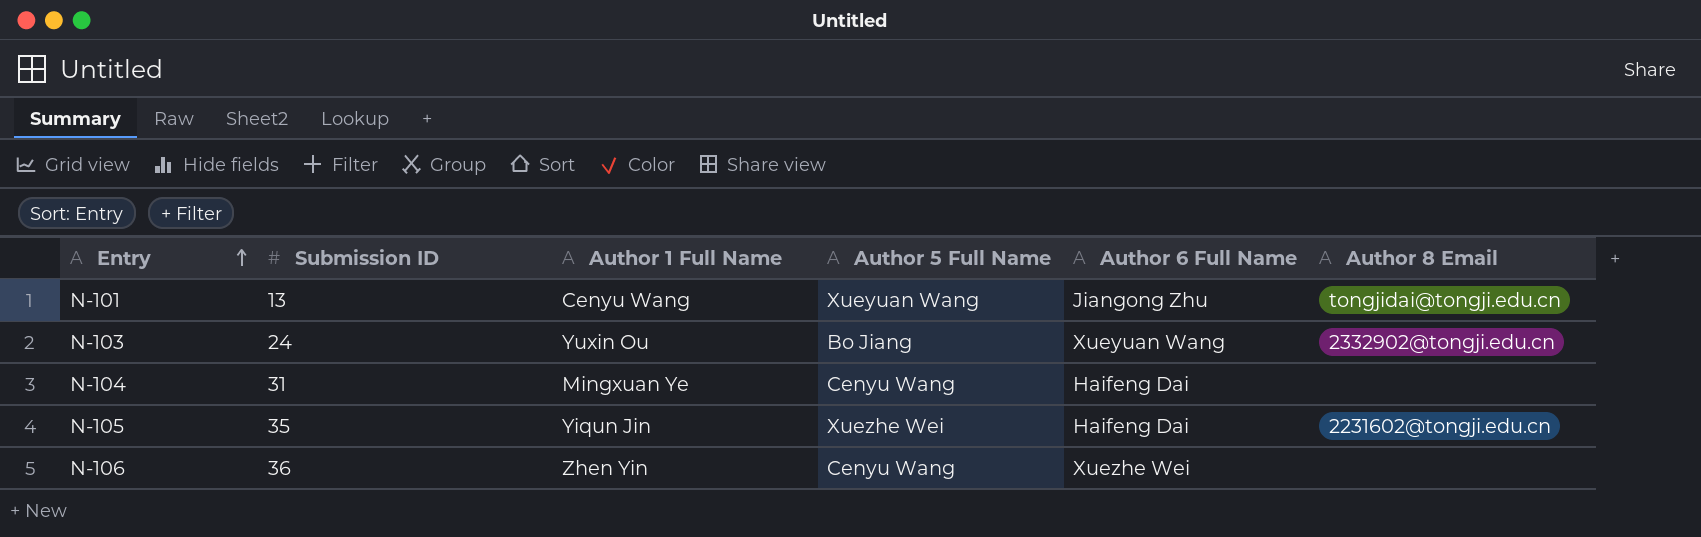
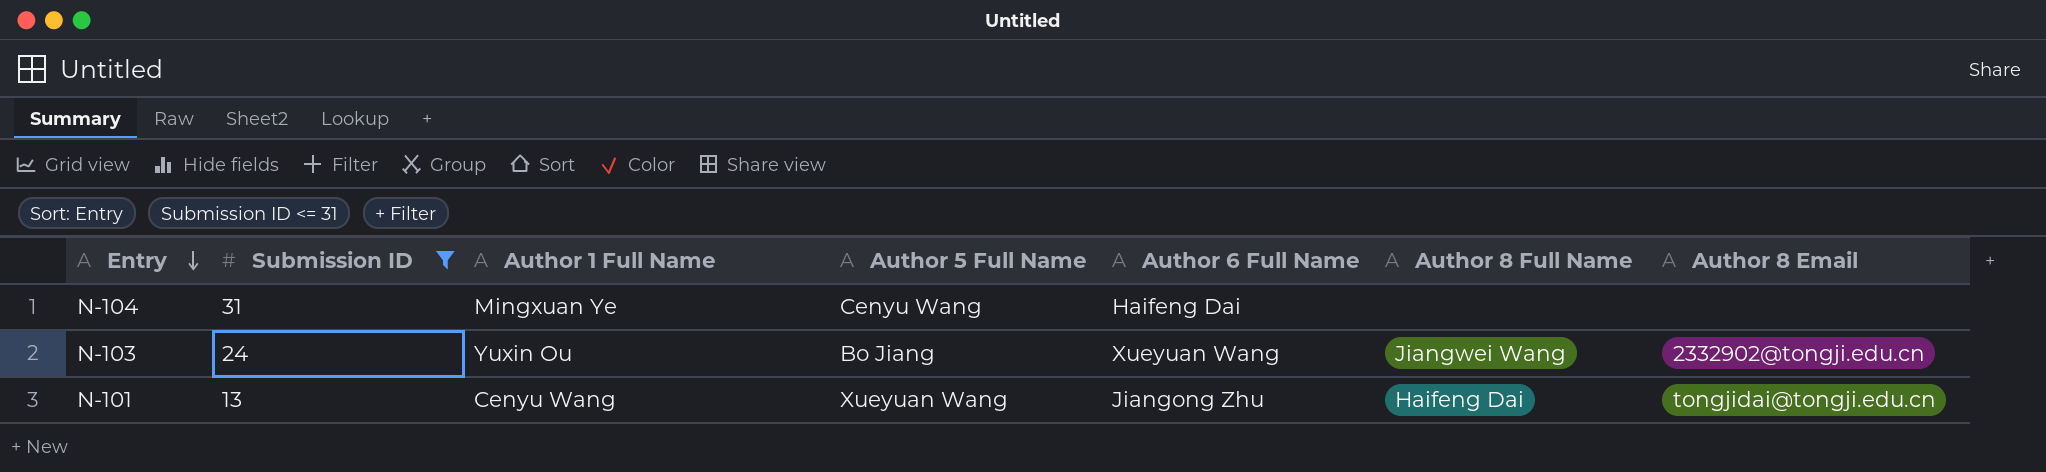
filter: none -> Submission ID <= 31
row order: Entry ascending -> Entry descending
column Author 8 Full Name | position: none -> 6

